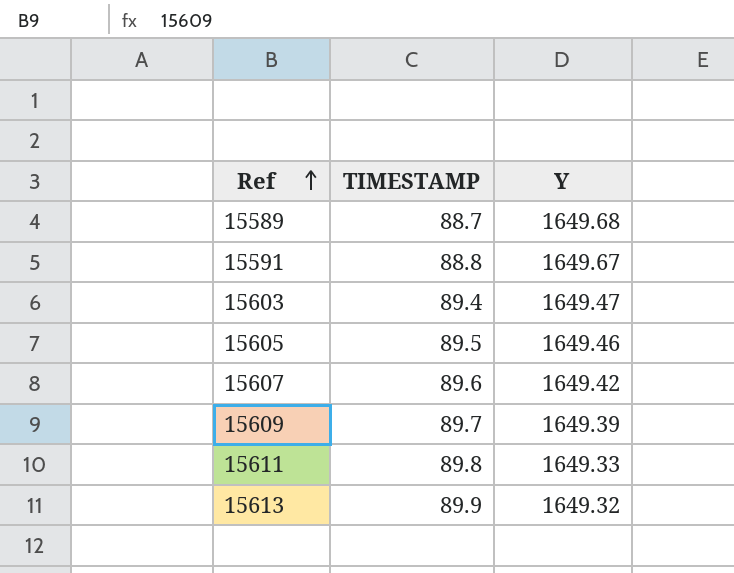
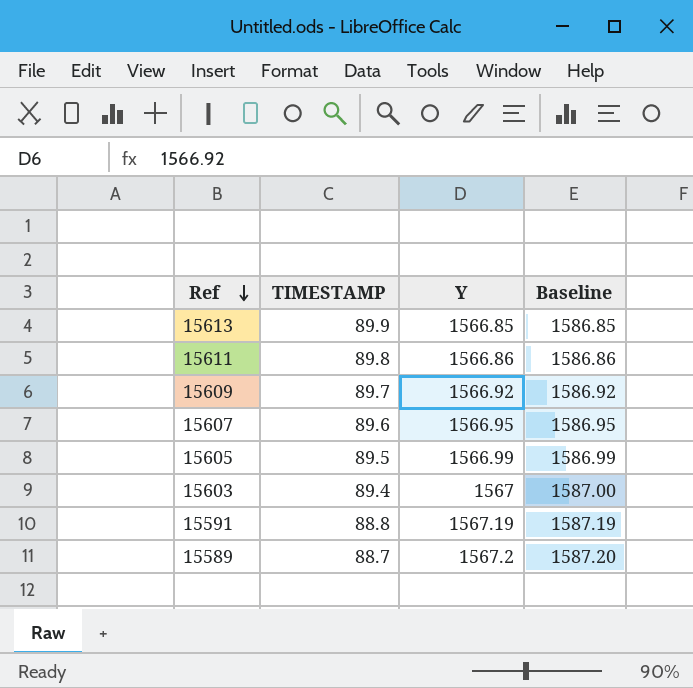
row order: Ref ascending -> Ref descending
column Baseline | formula: none -> [Y] + 20
15613 | Y: 1649.32 -> 1566.85
15611 | Y: 1649.33 -> 1566.86
15609 | Y: 1649.39 -> 1566.92
15607 | Y: 1649.42 -> 1566.95
15605 | Y: 1649.46 -> 1566.99
15603 | Y: 1649.47 -> 1567
15591 | Y: 1649.67 -> 1567.19
15589 | Y: 1649.68 -> 1567.2

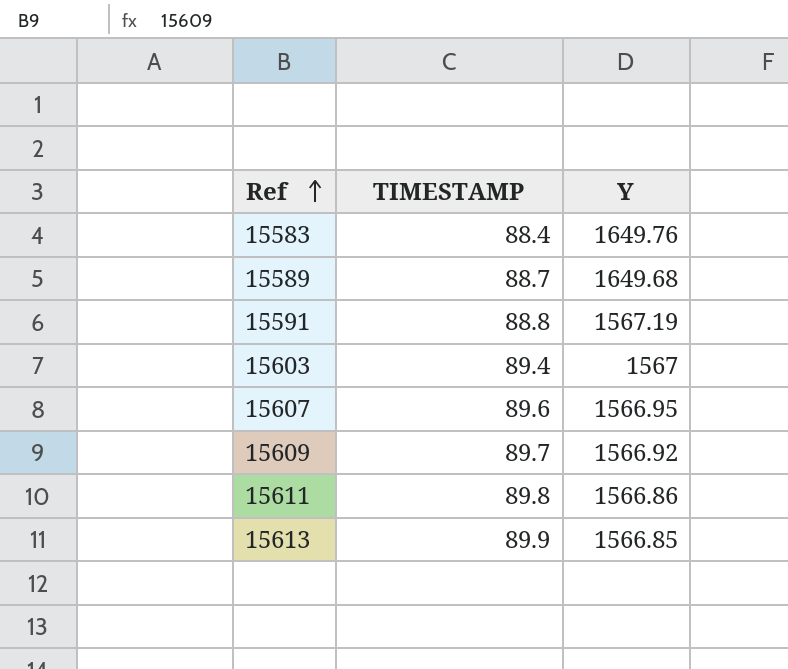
row order: Ref descending -> Ref ascending
column Baseline | formula: [Y] + 20 -> none
row 15605: 89.5 | 1566.99 | 1586.99 -> none
row 15583: none -> 88.4 | 1649.76
15589 | Y: 1567.2 -> 1649.68

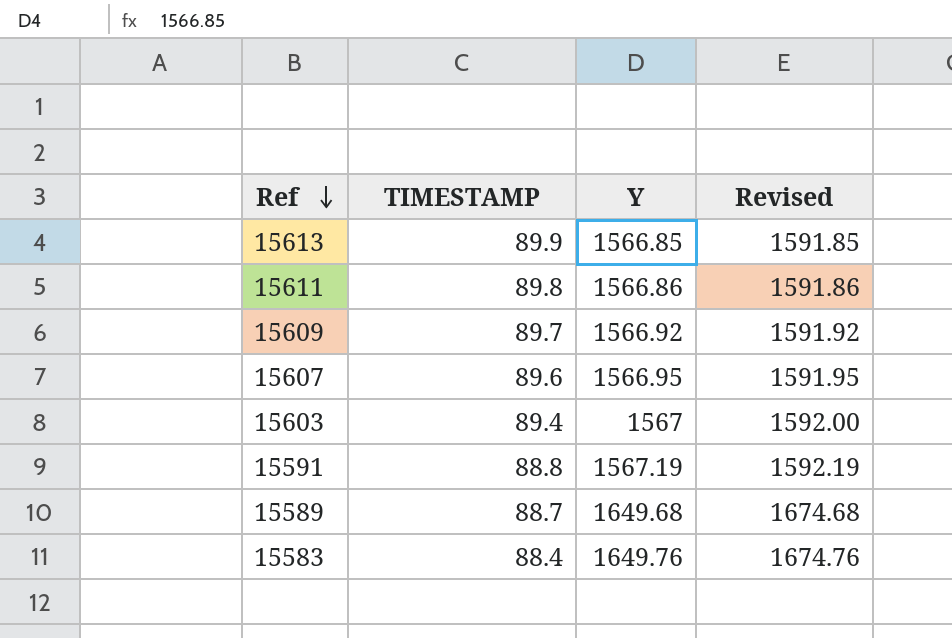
row order: Ref ascending -> Ref descending
column Revised | formula: none -> [Y] + 25

